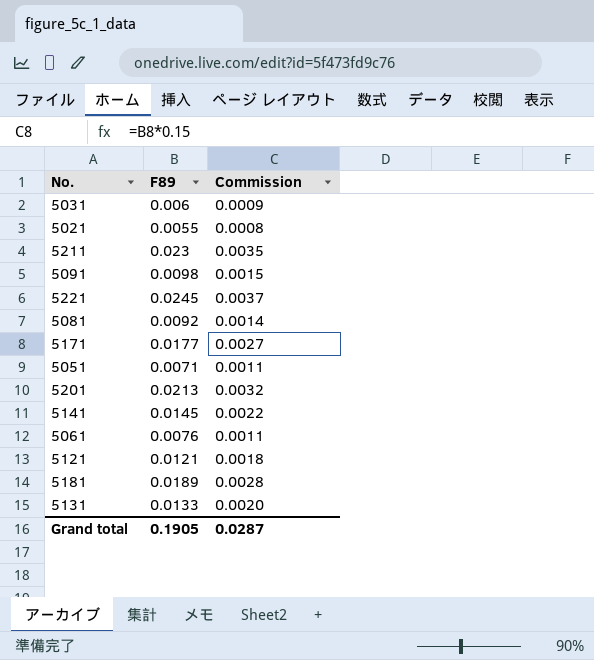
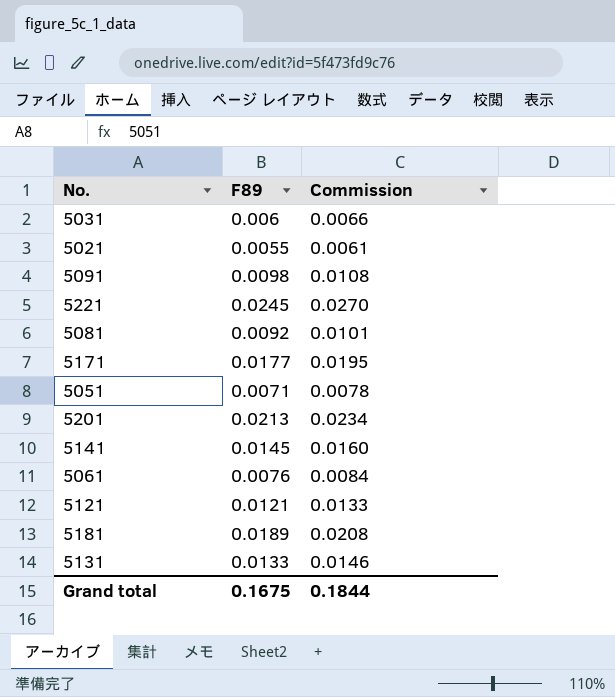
column Commission | formula: [F89] * 0.15 -> [F89] * 1.1
row 5211: 0.023 | 0.0035 -> none
Grand total | F89: 0.1905 -> 0.1675
Grand total | Commission: 0.0287 -> 0.1844

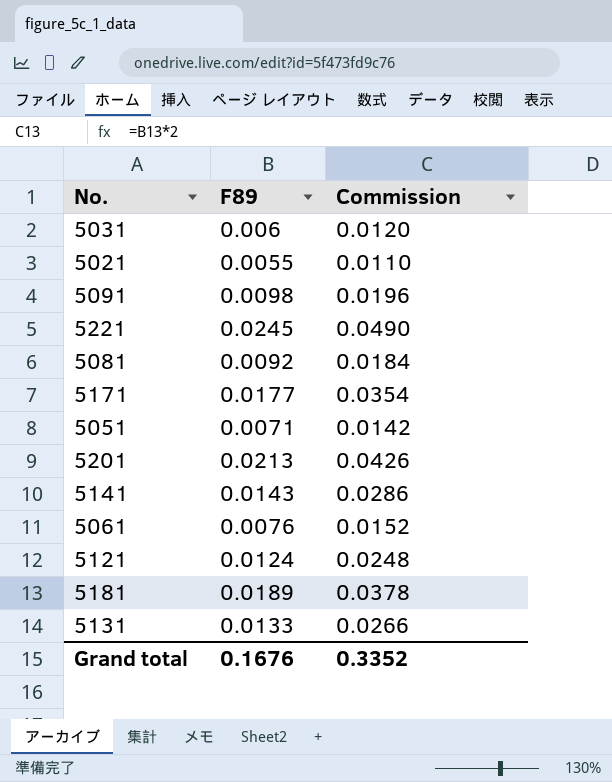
column Commission | formula: [F89] * 1.1 -> [F89] * 2
5141 | F89: 0.0145 -> 0.0143
5121 | F89: 0.0121 -> 0.0124
Grand total | F89: 0.1675 -> 0.1676
Grand total | Commission: 0.1844 -> 0.3352

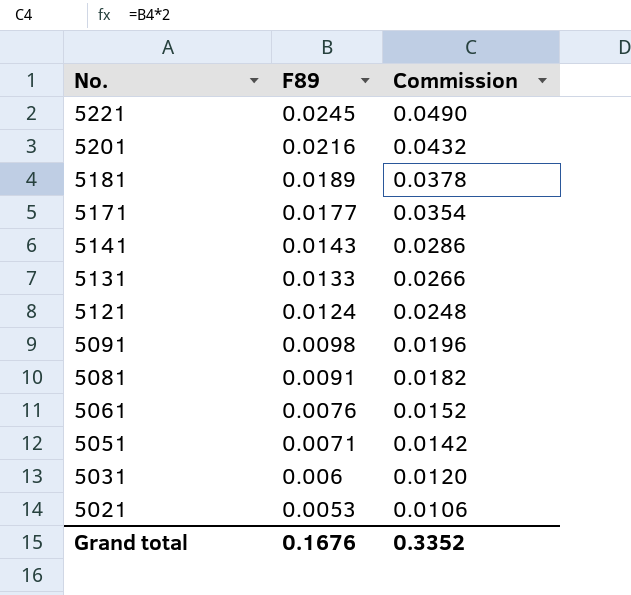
row order: none -> No. descending
5201 | F89: 0.0213 -> 0.0216
5201 | Commission: 0.0426 -> 0.0432
5081 | F89: 0.0092 -> 0.0091
5081 | Commission: 0.0184 -> 0.0182
5021 | F89: 0.0055 -> 0.0053
5021 | Commission: 0.0110 -> 0.0106

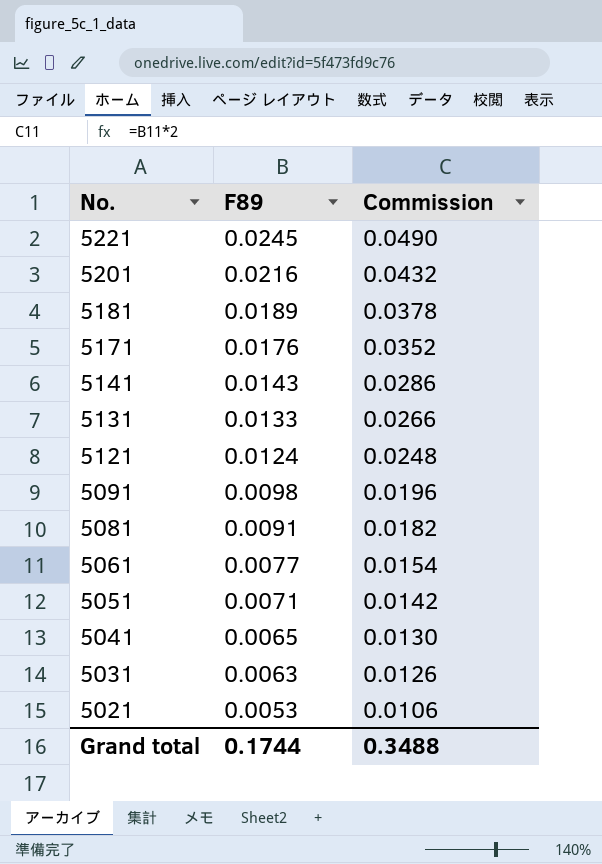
5171 | F89: 0.0177 -> 0.0176
5171 | Commission: 0.0354 -> 0.0352
5061 | F89: 0.0076 -> 0.0077
5061 | Commission: 0.0152 -> 0.0154
row 5041: none -> 0.0065 | 0.0130
5031 | F89: 0.006 -> 0.0063
5031 | Commission: 0.0120 -> 0.0126
Grand total | F89: 0.1676 -> 0.1744
Grand total | Commission: 0.3352 -> 0.3488

